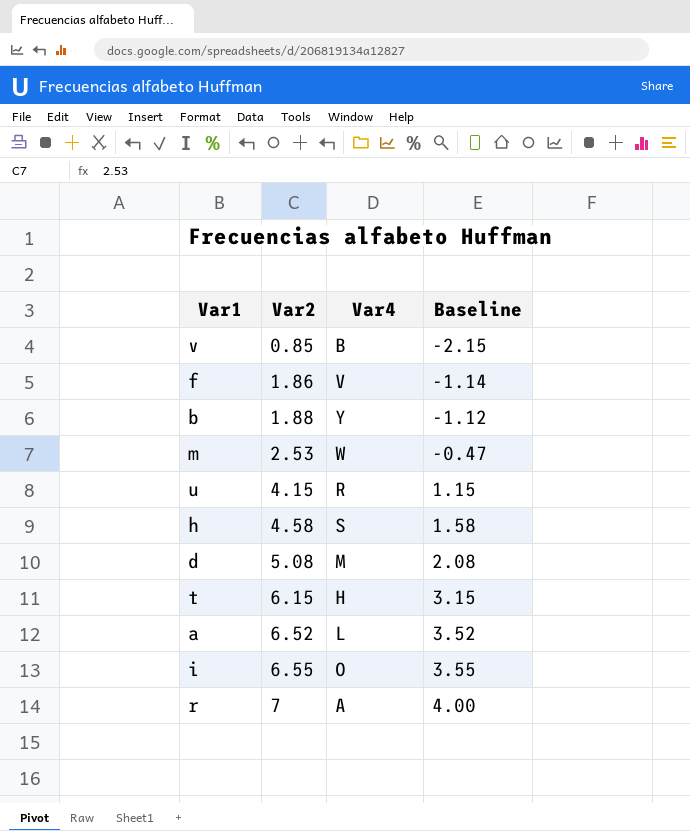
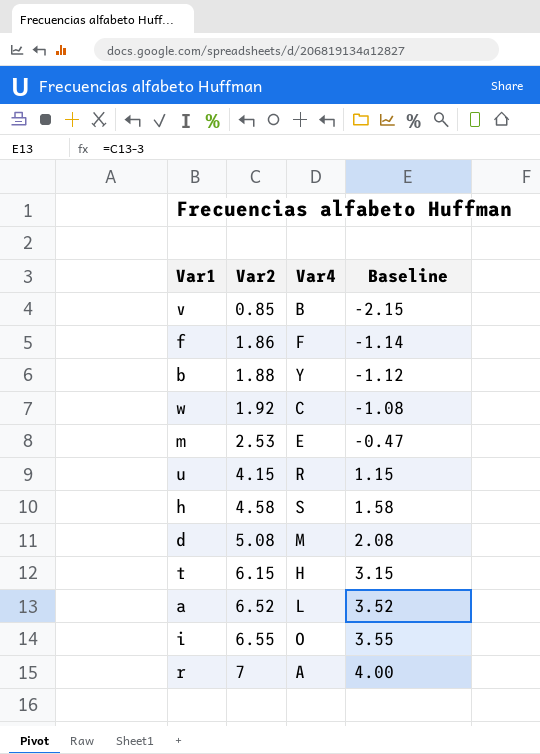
f | Var4: V -> F
row w: none -> 1.92 | C | -1.08
m | Var4: W -> E

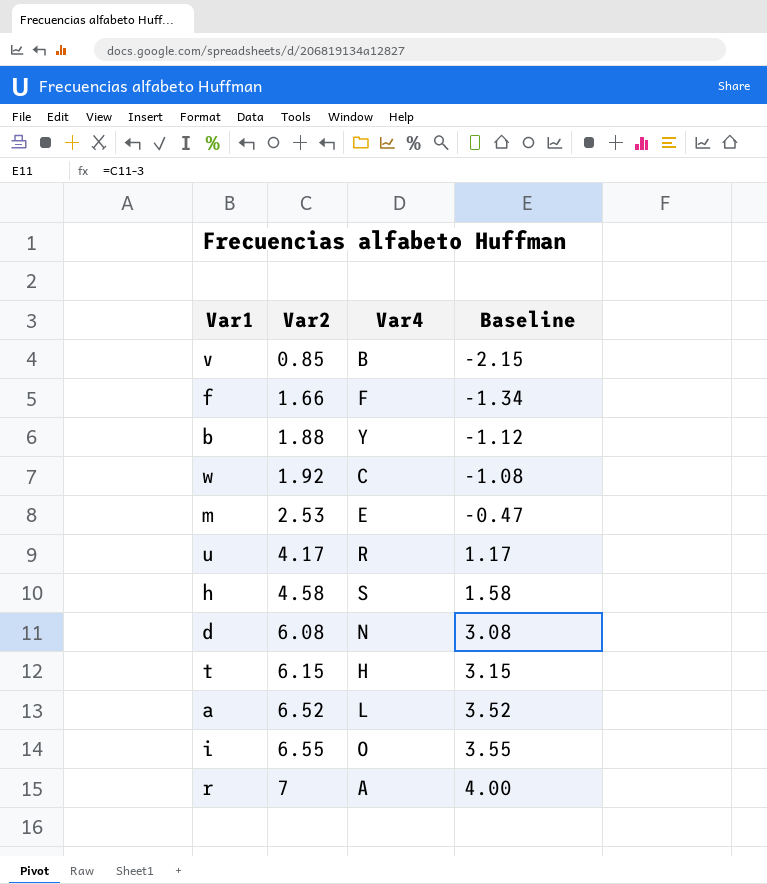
f | Var2: 1.86 -> 1.66
f | Baseline: -1.14 -> -1.34
u | Var2: 4.15 -> 4.17
u | Baseline: 1.15 -> 1.17
d | Var2: 5.08 -> 6.08
d | Var4: M -> N
d | Baseline: 2.08 -> 3.08

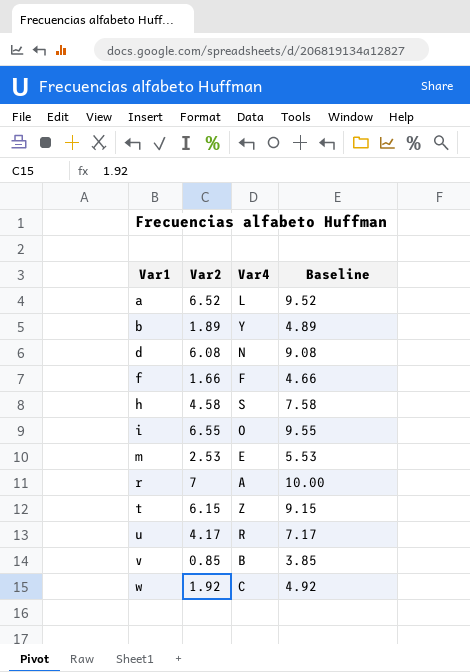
row order: Var2 ascending -> Var1 ascending
column Baseline | formula: [Var2] - 3 -> [Var2] + 3
b | Var2: 1.88 -> 1.89
t | Var4: H -> Z

